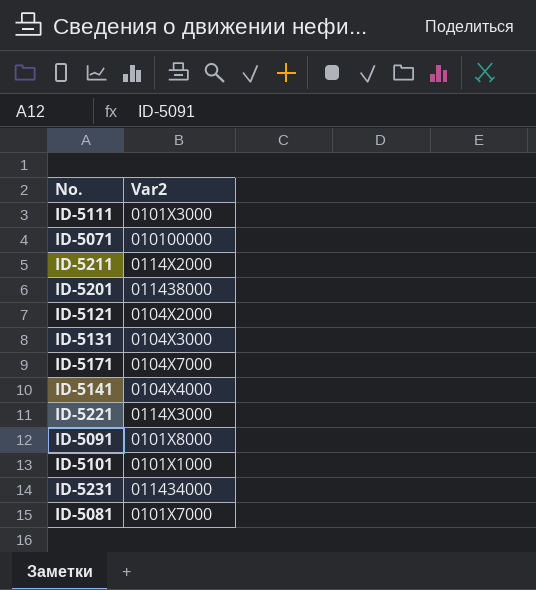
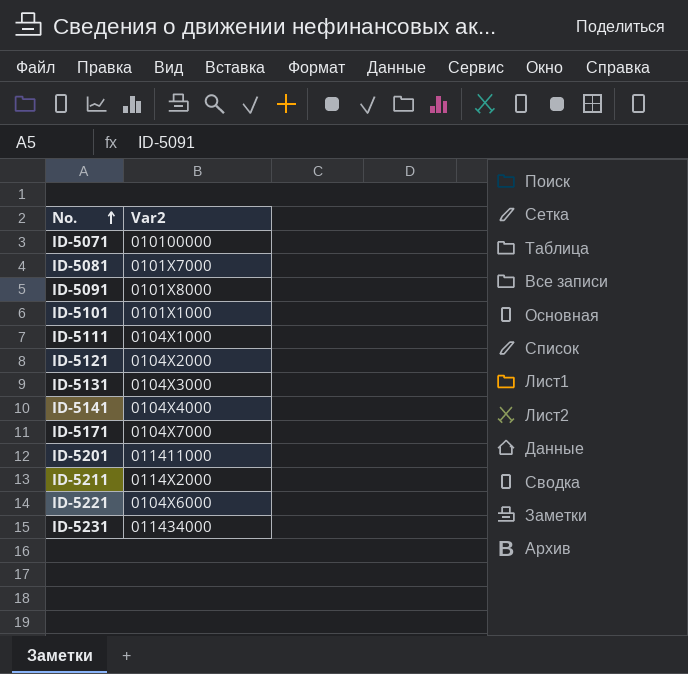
row order: none -> No. ascending
ID-5111 | Var2: 0101Х3000 -> 0104Х1000
ID-5201 | Var2: 011438000 -> 011411000
ID-5221 | Var2: 0114Х3000 -> 0104Х6000

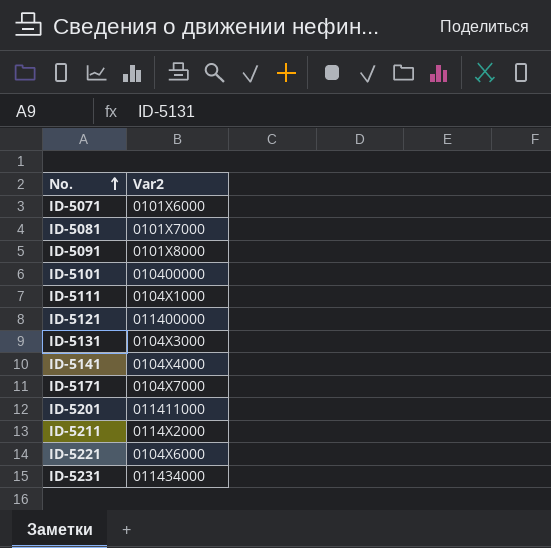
ID-5071 | Var2: 010100000 -> 0101Х6000
ID-5101 | Var2: 0101Х1000 -> 010400000
ID-5121 | Var2: 0104Х2000 -> 011400000

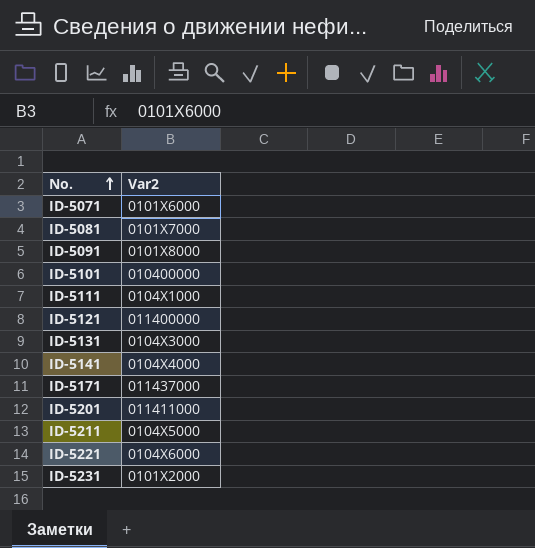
ID-5171 | Var2: 0104Х7000 -> 011437000
ID-5211 | Var2: 0114Х2000 -> 0104Х5000
ID-5231 | Var2: 011434000 -> 0101Х2000

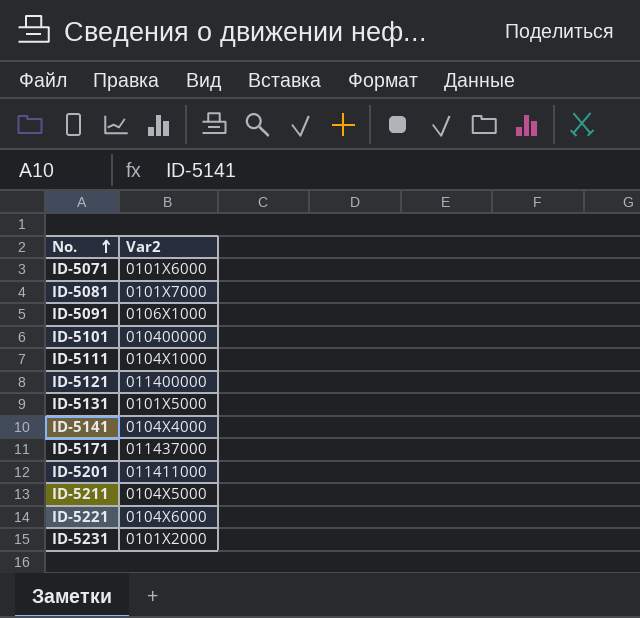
ID-5091 | Var2: 0101Х8000 -> 0106Х1000
ID-5131 | Var2: 0104Х3000 -> 0101Х5000

